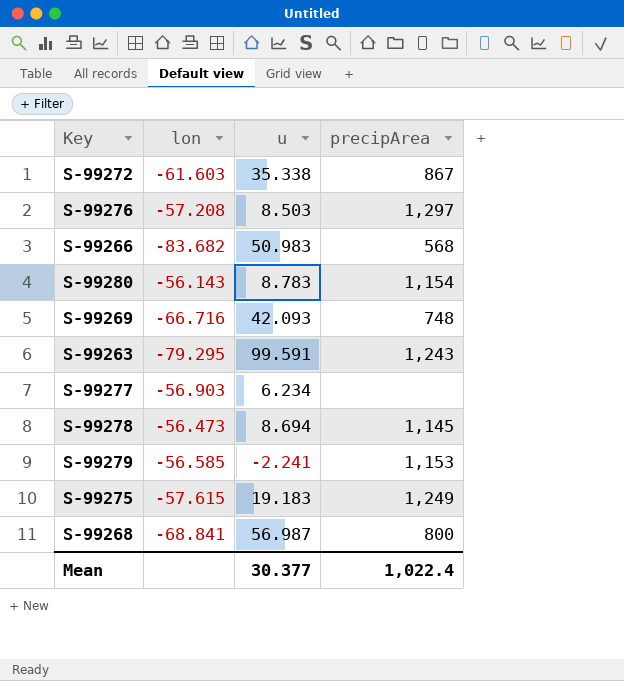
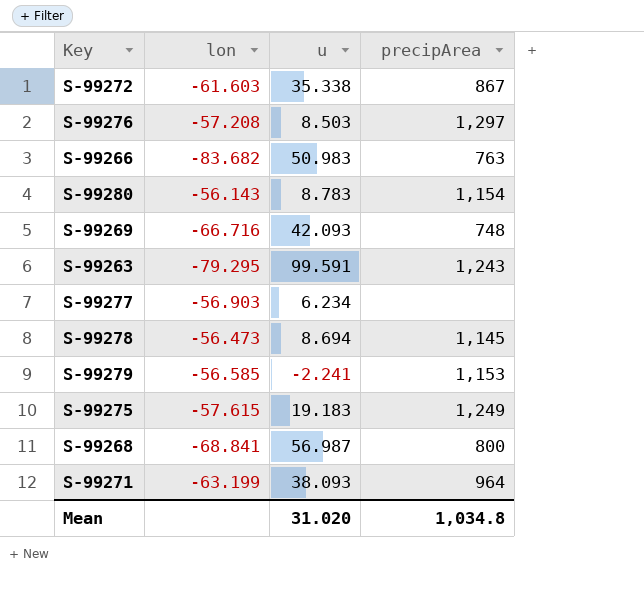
S-99266 | precipArea: 568 -> 763
row S-99271: none -> -63.199 | 38.093 | 964
Mean | u: 30.377 -> 31.020
Mean | precipArea: 1,022.4 -> 1,034.8

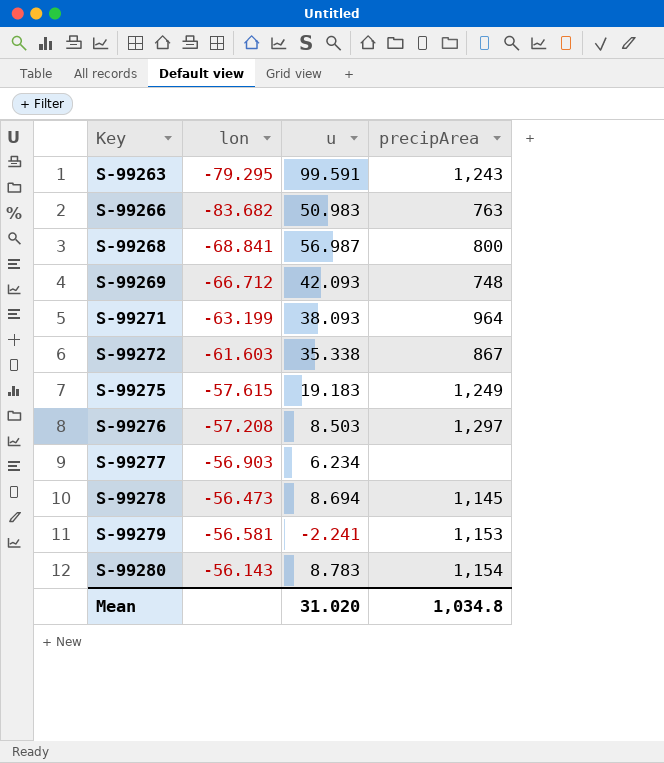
row order: none -> Key ascending
S-99269 | lon: -66.716 -> -66.712
S-99279 | lon: -56.585 -> -56.581

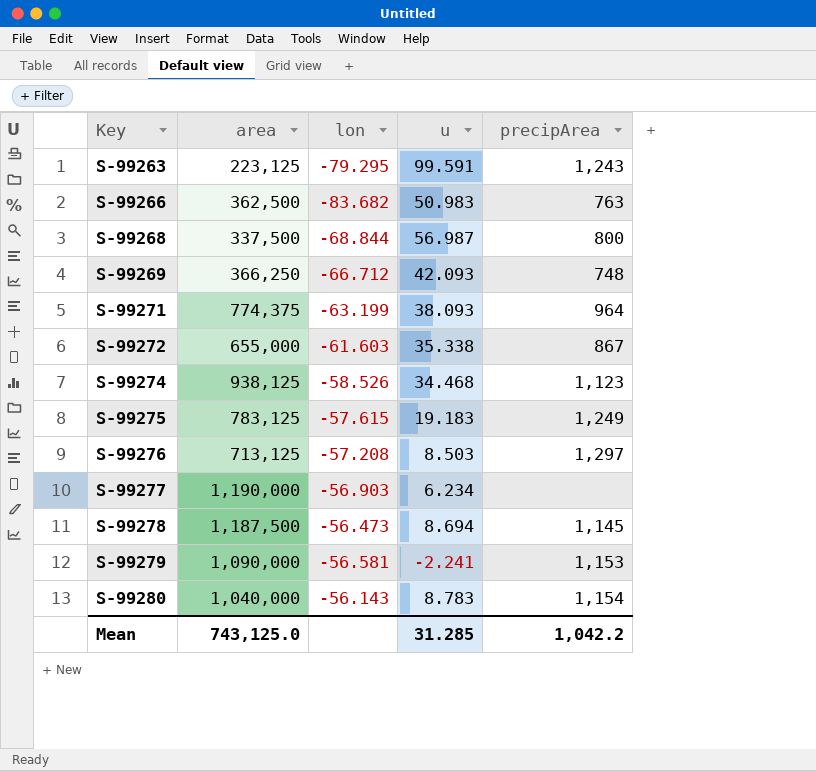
column area | position: none -> 2
S-99268 | lon: -68.841 -> -68.844
row S-99274: none -> 938,125 | -58.526 | 34.468 | 1,123
Mean | u: 31.020 -> 31.285
Mean | precipArea: 1,034.8 -> 1,042.2

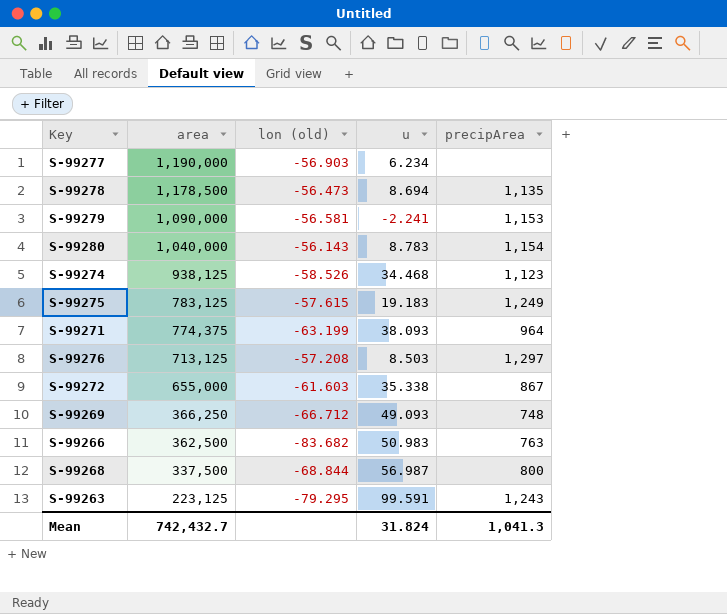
row order: Key ascending -> area descending
column name: lon -> lon (old)
S-99278 | area: 1,187,500 -> 1,178,500
S-99278 | precipArea: 1,145 -> 1,135
S-99269 | u: 42.093 -> 49.093
Mean | area: 743,125.0 -> 742,432.7
Mean | u: 31.285 -> 31.824
Mean | precipArea: 1,042.2 -> 1,041.3

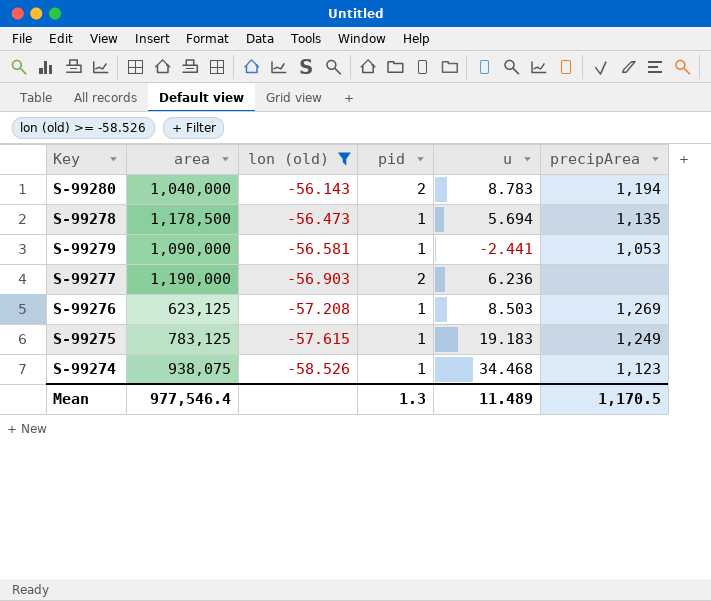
filter: none -> lon (old) >= -58.526
row order: area descending -> lon (old) descending
column pid | position: none -> 4
S-99280 | precipArea: 1,154 -> 1,194
S-99278 | u: 8.694 -> 5.694
S-99279 | u: -2.241 -> -2.441
S-99279 | precipArea: 1,153 -> 1,053
S-99277 | u: 6.234 -> 6.236
S-99276 | area: 713,125 -> 623,125
S-99276 | precipArea: 1,297 -> 1,269
S-99274 | area: 938,125 -> 938,075
Mean | area: 742,432.7 -> 977,546.4
Mean | u: 31.824 -> 11.489
Mean | precipArea: 1,041.3 -> 1,170.5

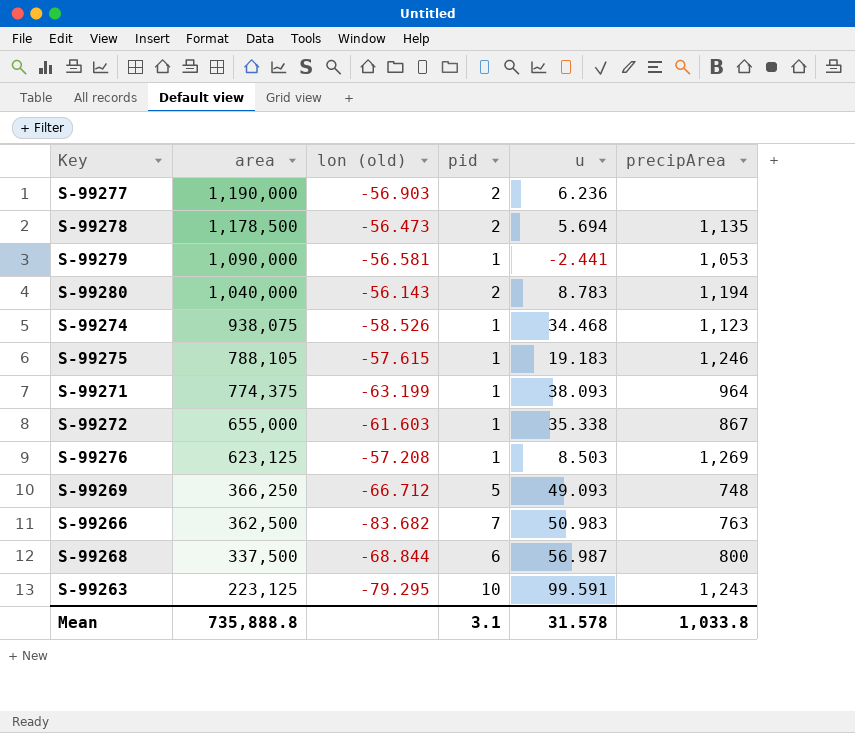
filter: lon (old) >= -58.526 -> none
row order: lon (old) descending -> area descending
S-99278 | pid: 1 -> 2
S-99275 | area: 783,125 -> 788,105
S-99275 | precipArea: 1,249 -> 1,246
Mean | area: 977,546.4 -> 735,888.8
Mean | pid: 1.3 -> 3.1
Mean | u: 11.489 -> 31.578
Mean | precipArea: 1,170.5 -> 1,033.8

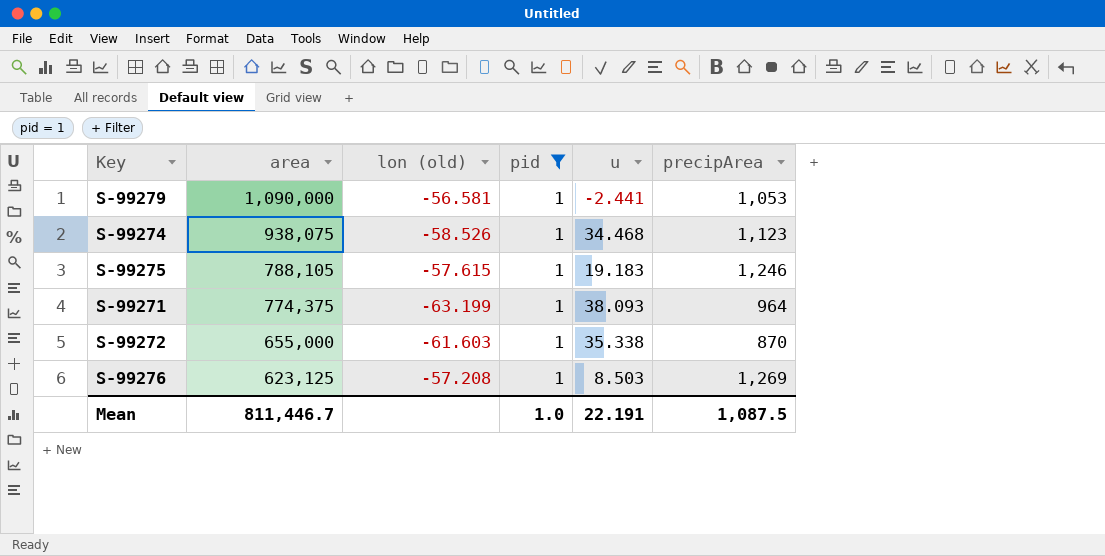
filter: none -> pid = 1
S-99272 | precipArea: 867 -> 870
Mean | area: 735,888.8 -> 811,446.7
Mean | pid: 3.1 -> 1.0
Mean | u: 31.578 -> 22.191
Mean | precipArea: 1,033.8 -> 1,087.5

